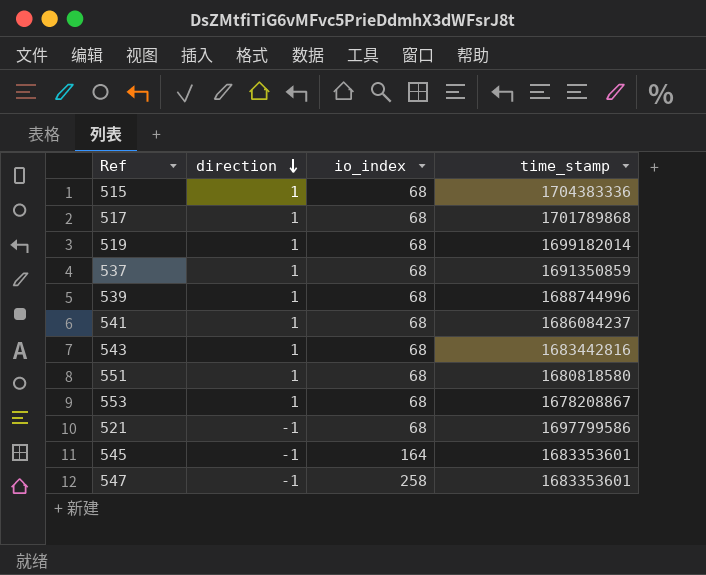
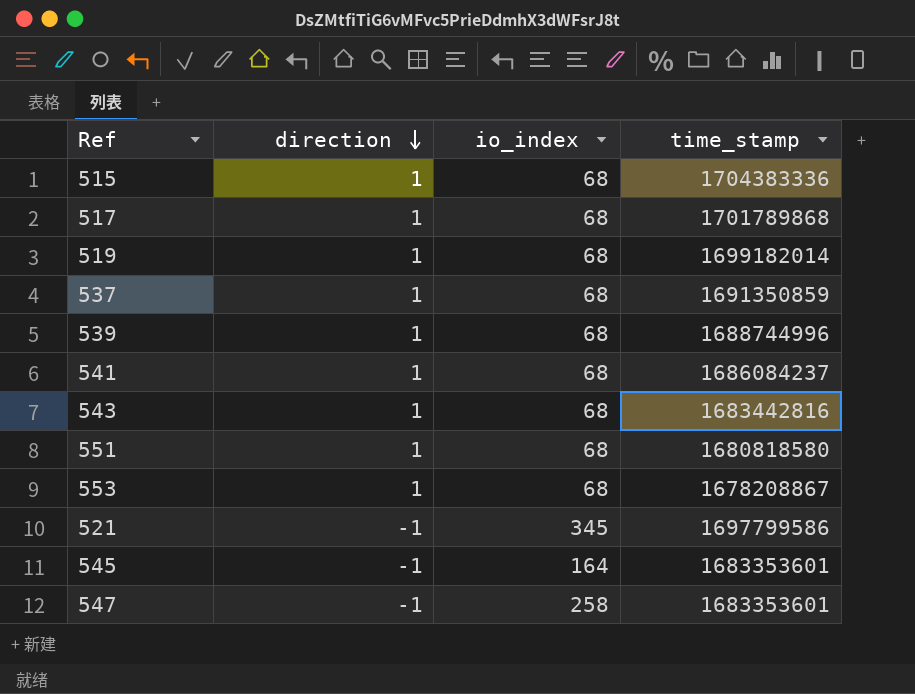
521 | io_index: 68 -> 345

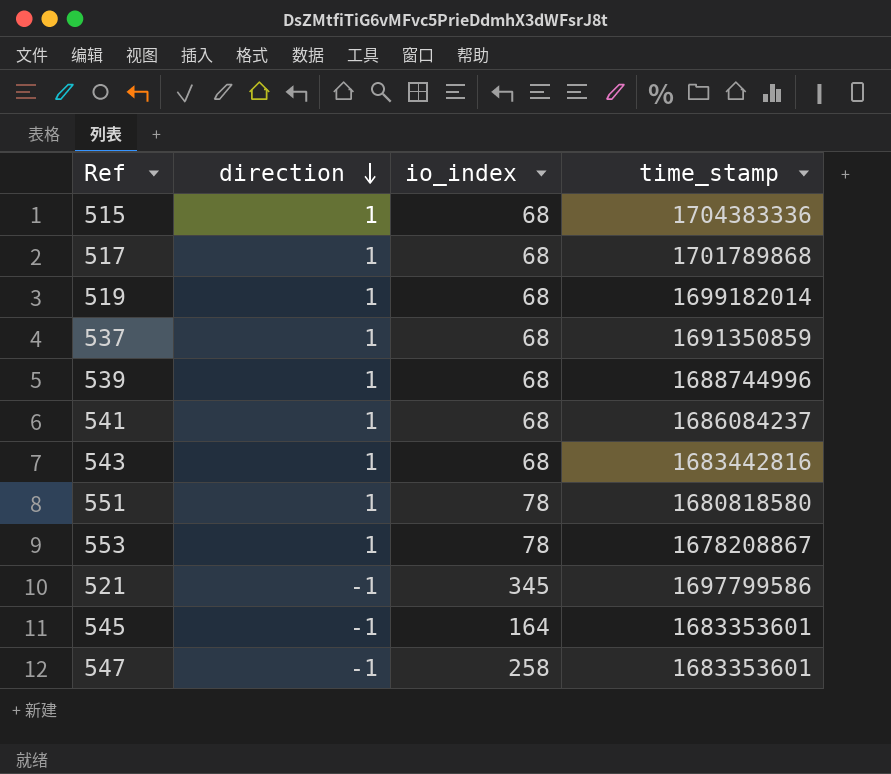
551 | io_index: 68 -> 78
553 | io_index: 68 -> 78

